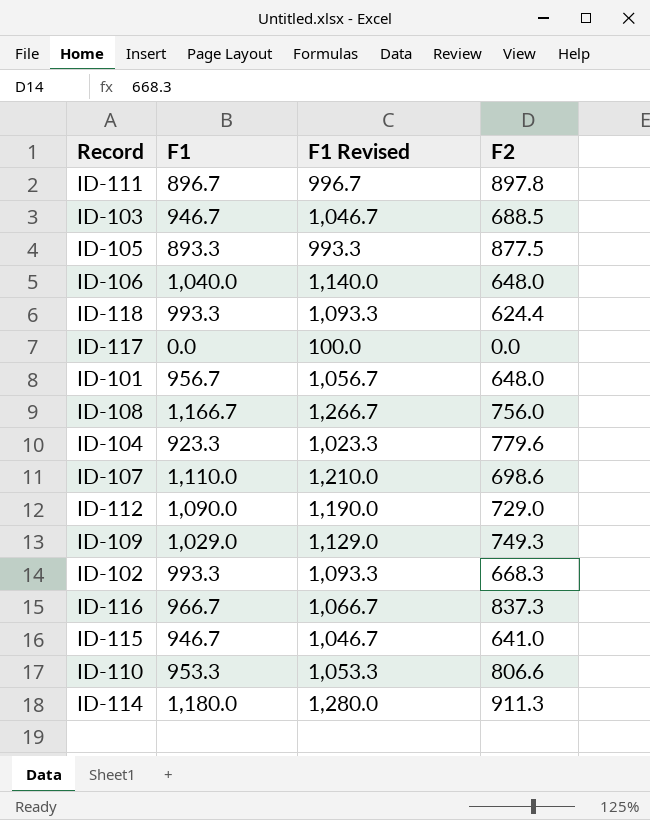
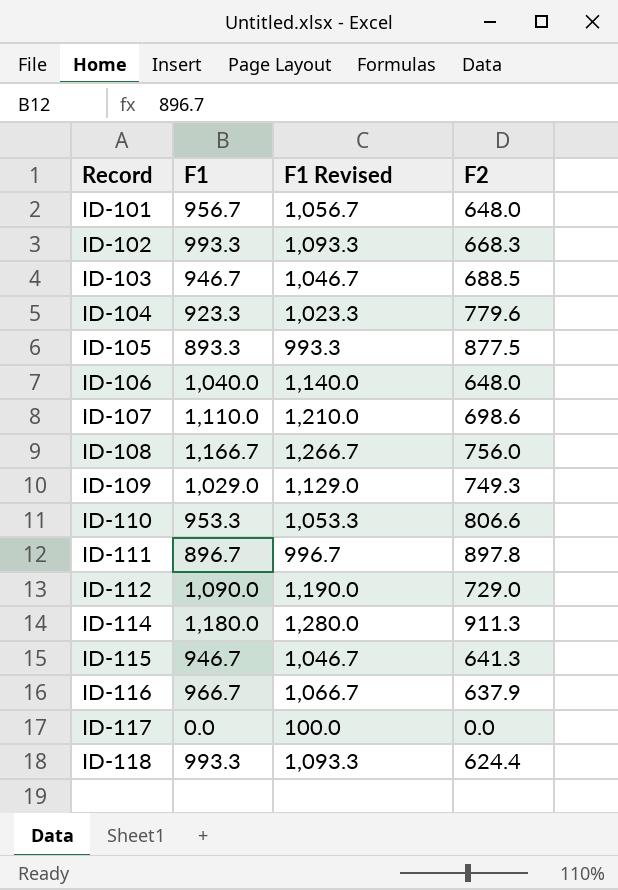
row order: none -> Record ascending
ID-115 | F2: 641.0 -> 641.3
ID-116 | F2: 837.3 -> 637.9

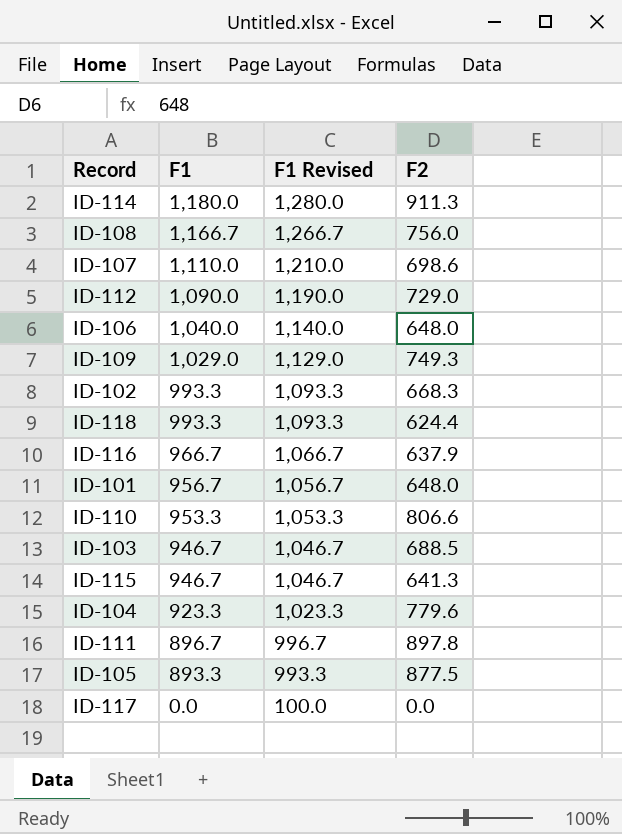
row order: Record ascending -> F1 descending

